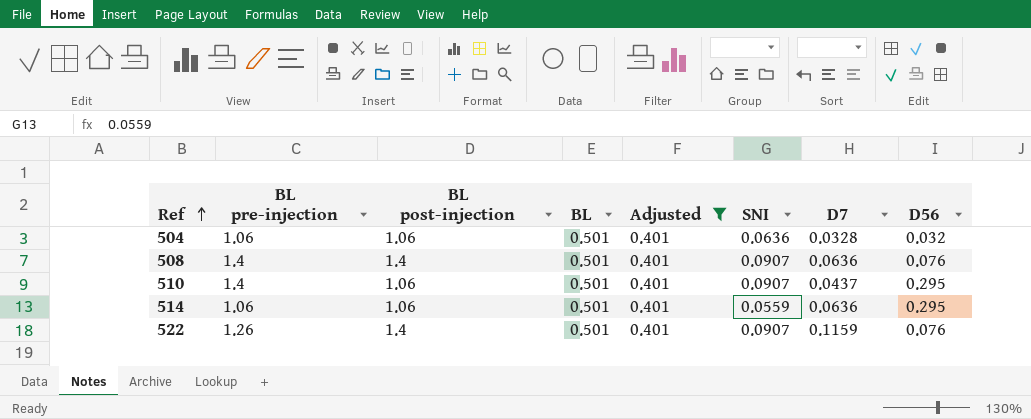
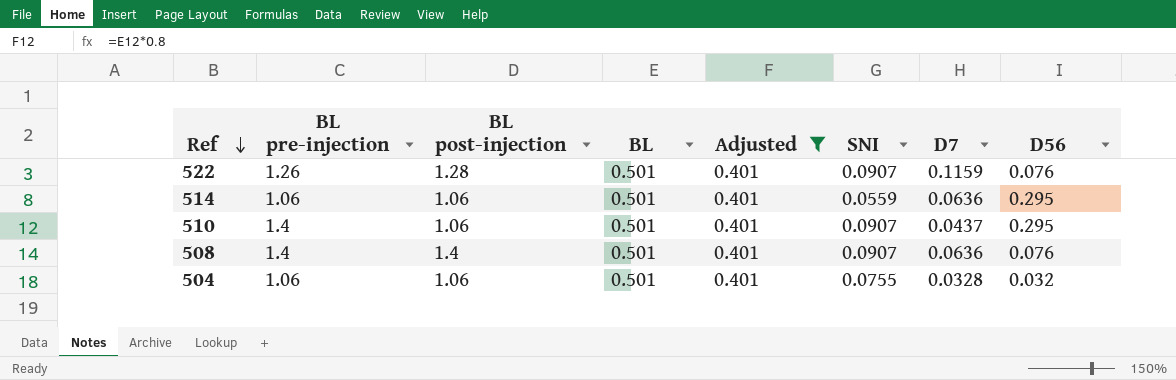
row order: Ref ascending -> Ref descending
522 | BL post-injection: 1.4 -> 1.28
504 | SNI: 0.0636 -> 0.0755

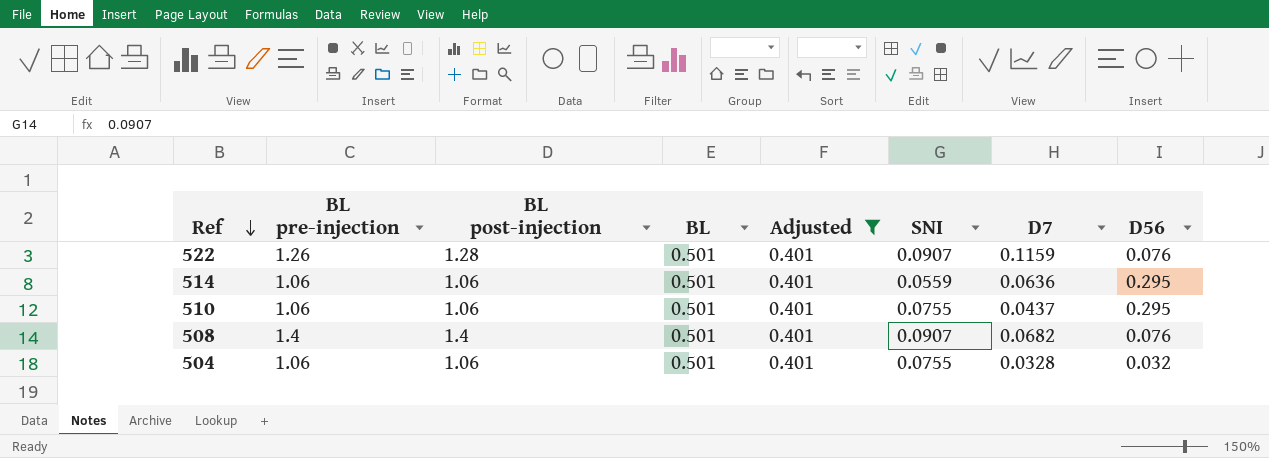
510 | BL pre-injection: 1.4 -> 1.06
510 | SNI: 0.0907 -> 0.0755
508 | D7: 0.0636 -> 0.0682

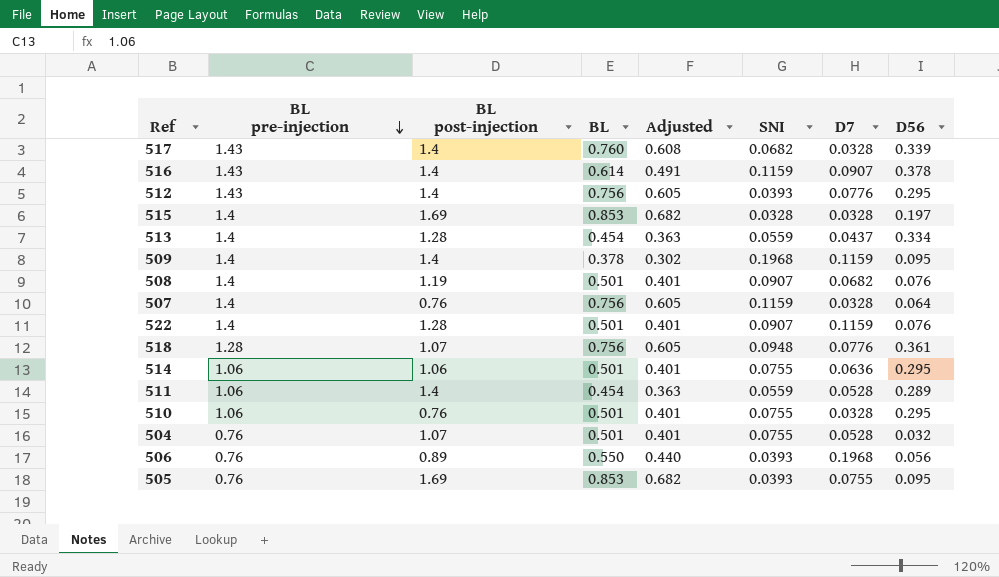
filter: Adjusted = 0.401 -> none
row order: Ref descending -> BL pre-injection descending
508 | BL post-injection: 1.4 -> 1.19
522 | BL pre-injection: 1.26 -> 1.4
514 | SNI: 0.0559 -> 0.0755
510 | BL post-injection: 1.06 -> 0.76
510 | D7: 0.0437 -> 0.0328
504 | BL pre-injection: 1.06 -> 0.76
504 | BL post-injection: 1.06 -> 1.07
504 | D7: 0.0328 -> 0.0528

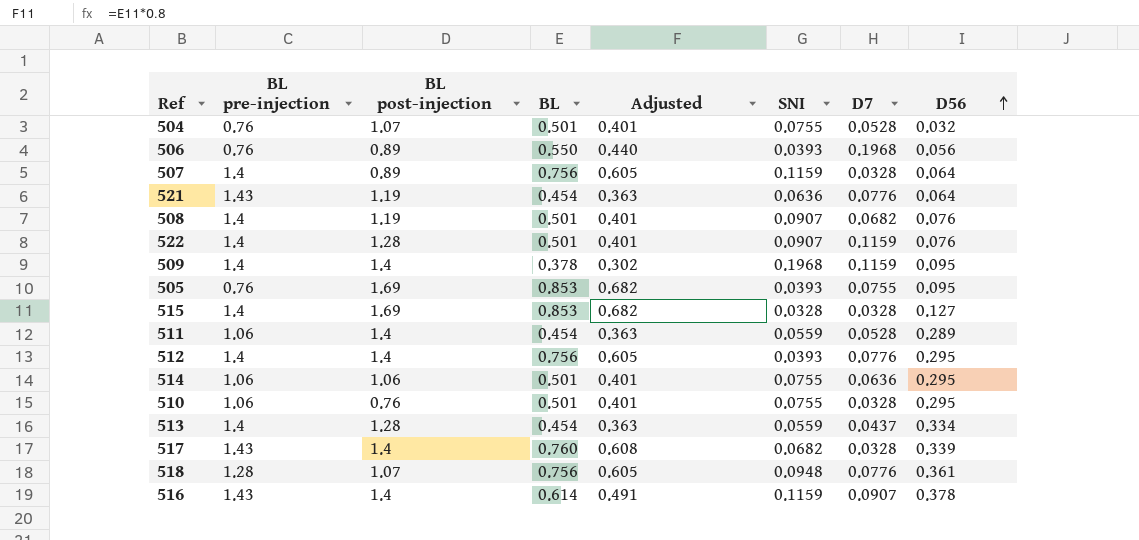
row order: BL pre-injection descending -> D56 ascending
507 | BL post-injection: 0.76 -> 0.89
row 521: none -> 1.43 | 1.19 | 0.454 | 0.363 | 0.0636 | 0.0776 | 0.064
515 | D56: 0.197 -> 0.127
512 | BL pre-injection: 1.43 -> 1.4

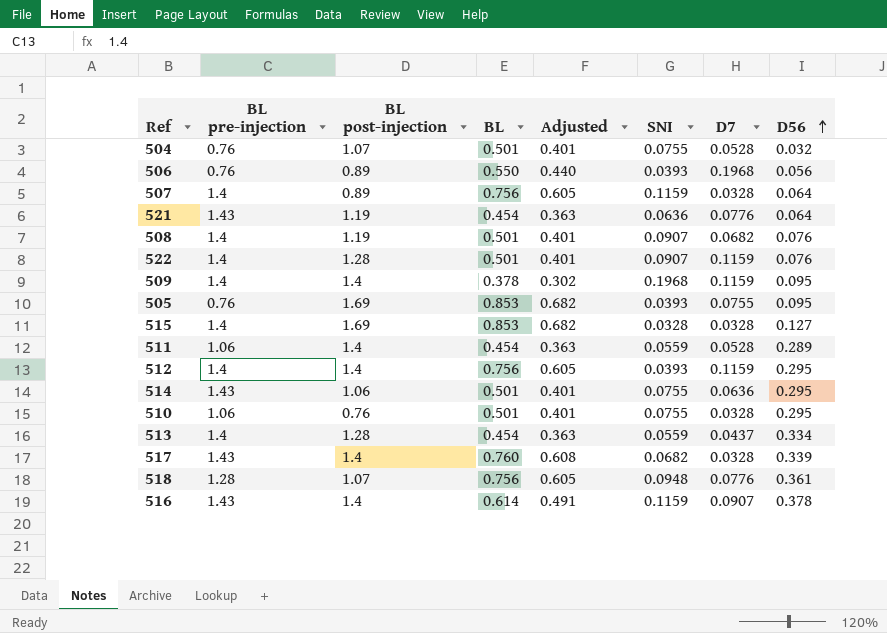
512 | D7: 0.0776 -> 0.1159
514 | BL pre-injection: 1.06 -> 1.43

